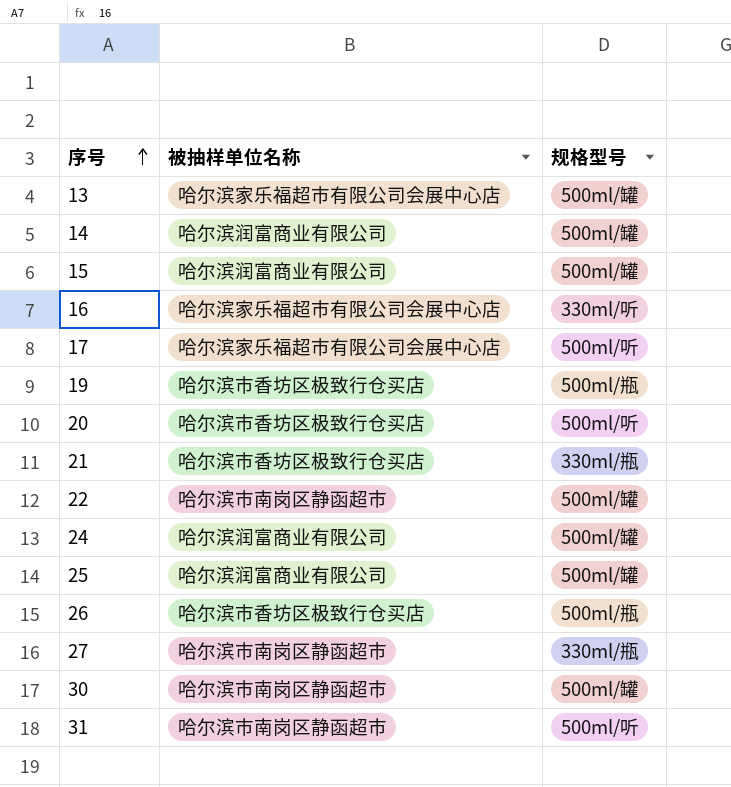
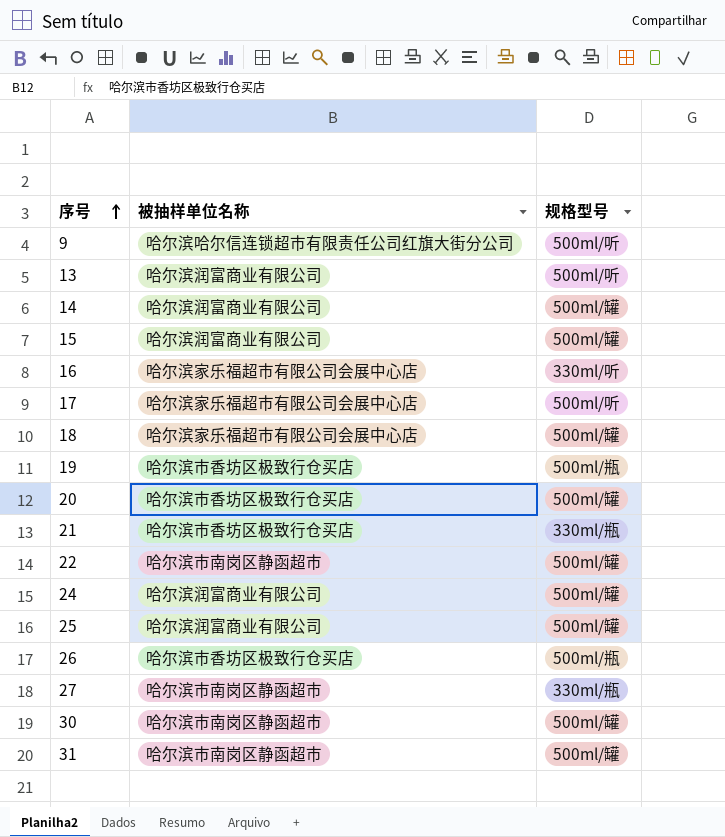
row 9: none -> 哈尔滨哈尔信连锁超市有限责任公司红旗大街分公司 | 500ml/听
13 | 被抽样单位名称: 哈尔滨家乐福超市有限公司会展中心店 -> 哈尔滨润富商业有限公司
13 | 规格型号: 500ml/罐 -> 500ml/听
row 18: none -> 哈尔滨家乐福超市有限公司会展中心店 | 500ml/罐
20 | 规格型号: 500ml/听 -> 500ml/罐
31 | 规格型号: 500ml/听 -> 500ml/罐

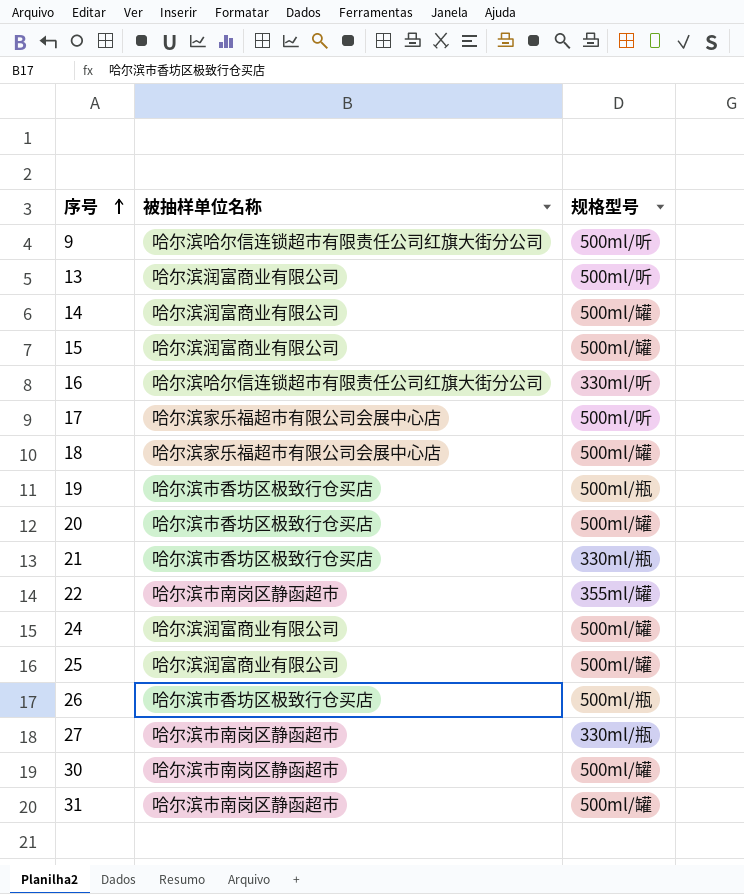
16 | 被抽样单位名称: 哈尔滨家乐福超市有限公司会展中心店 -> 哈尔滨哈尔信连锁超市有限责任公司红旗大街分公司
22 | 规格型号: 500ml/罐 -> 355ml/罐

